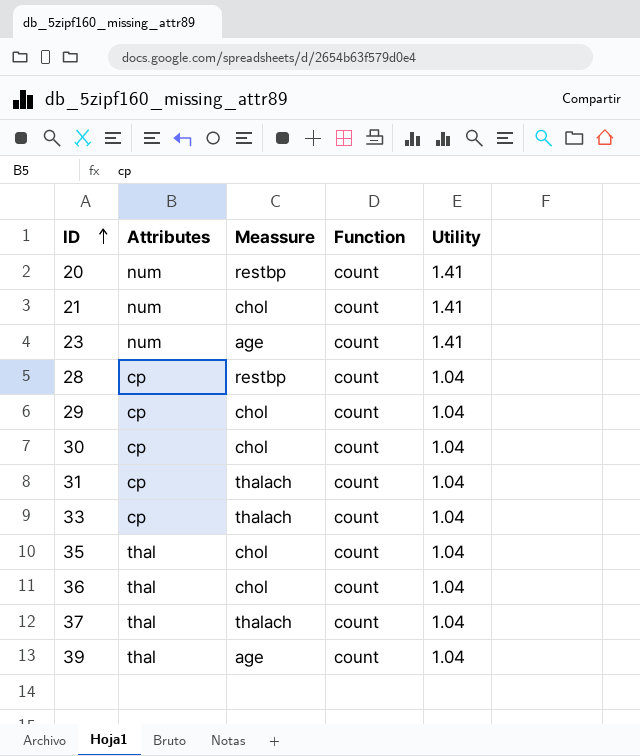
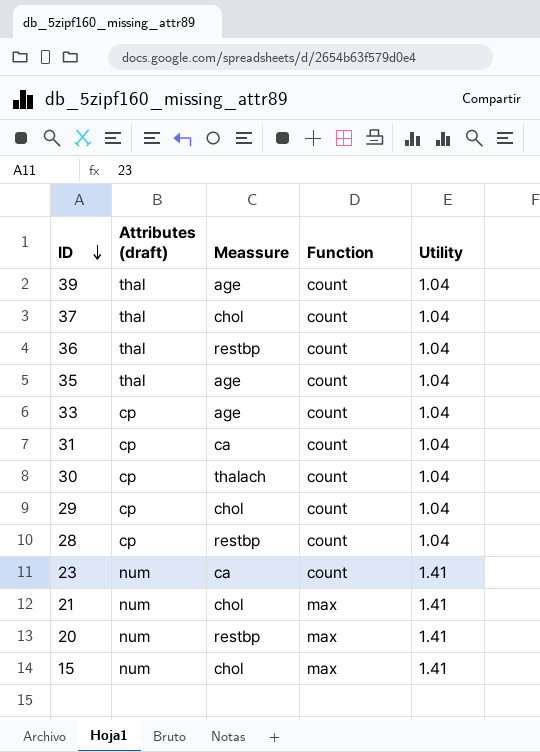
row order: ID ascending -> ID descending
column name: Attributes -> Attributes (draft)
37 | Meassure: thalach -> chol
36 | Meassure: chol -> restbp
35 | Meassure: chol -> age
33 | Meassure: thalach -> age
31 | Meassure: thalach -> ca
30 | Meassure: chol -> thalach
23 | Meassure: age -> ca
21 | Function: count -> max
20 | Function: count -> max
row 15: none -> num | chol | max | 1.41

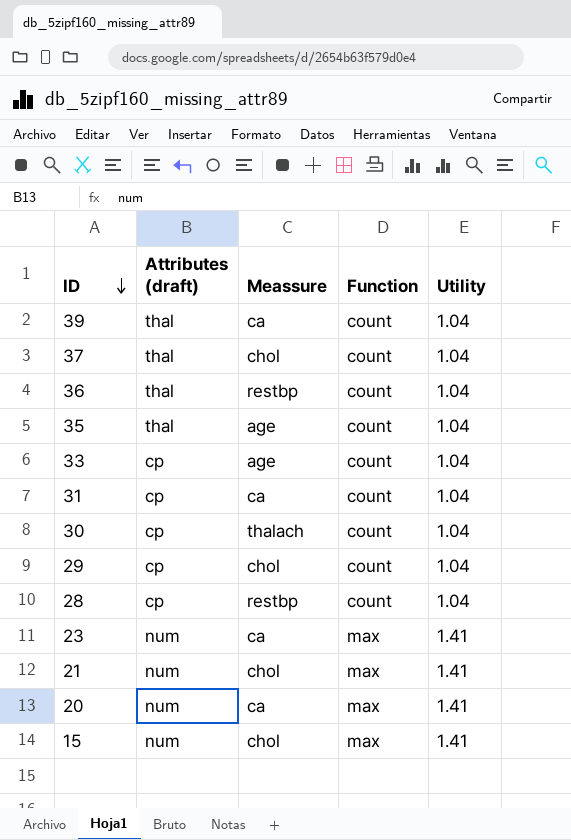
39 | Meassure: age -> ca
23 | Function: count -> max
20 | Meassure: restbp -> ca

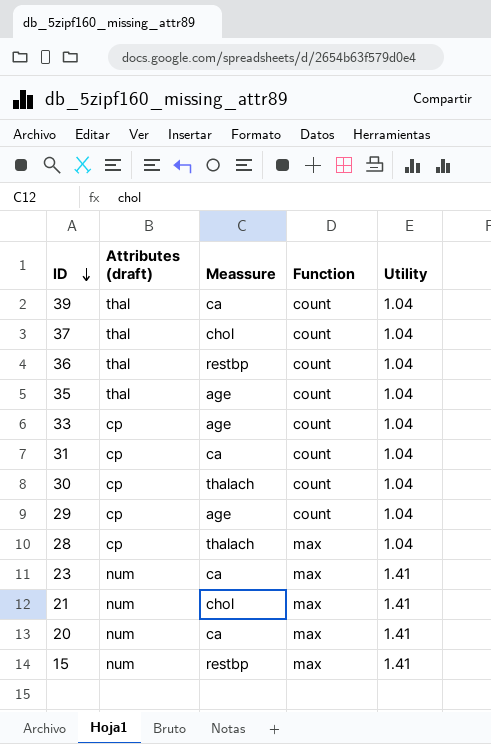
29 | Meassure: chol -> age
28 | Meassure: restbp -> thalach
28 | Function: count -> max
15 | Meassure: chol -> restbp

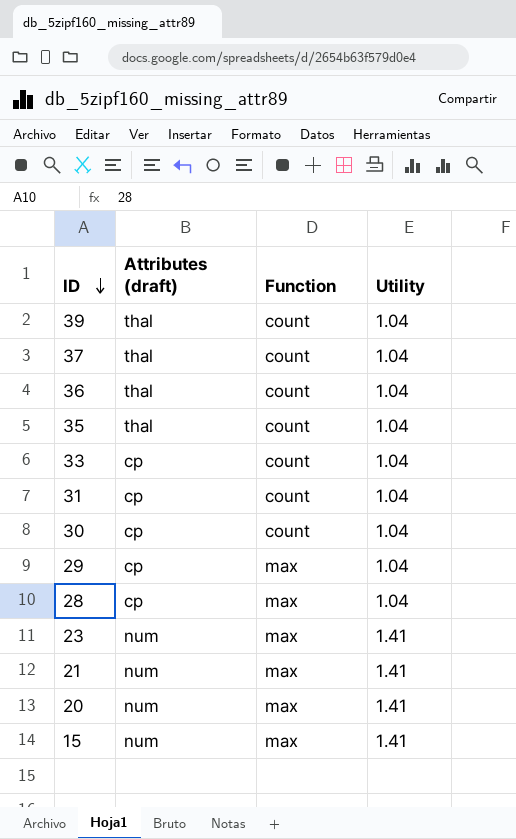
column Meassure | position: 3 -> none
29 | Function: count -> max

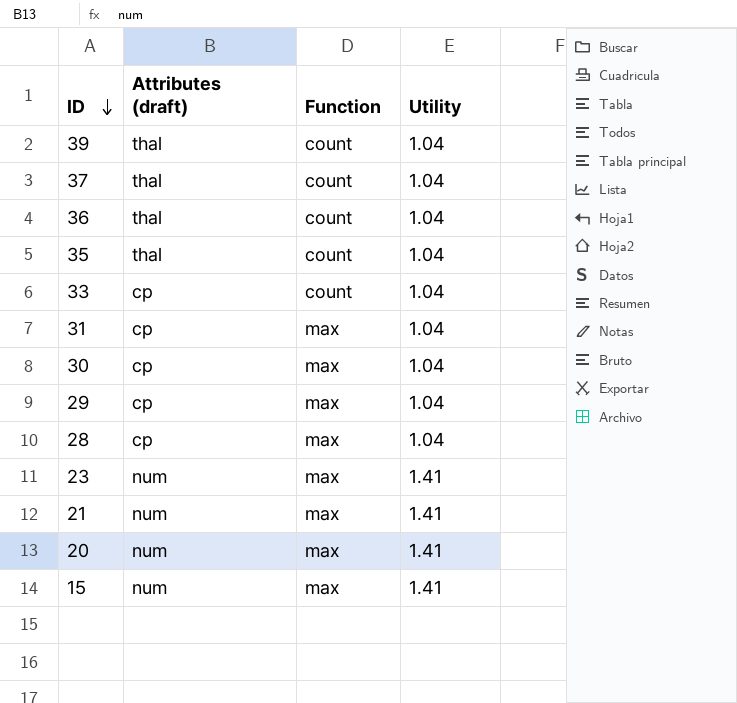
31 | Function: count -> max
30 | Function: count -> max

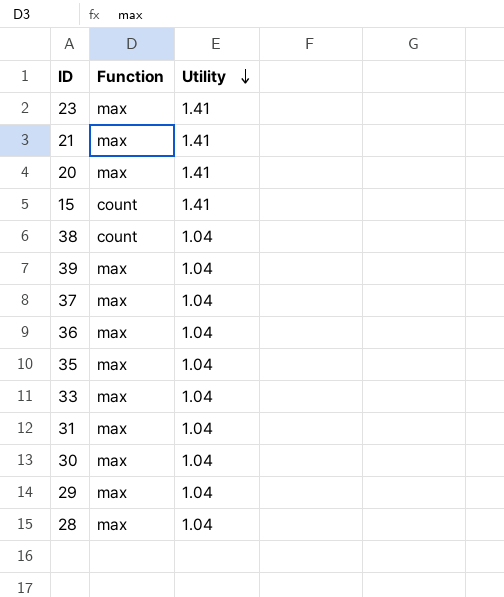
row order: ID descending -> Utility descending
column Attributes (draft) | position: 2 -> none
15 | Function: max -> count
row 38: none -> count | 1.04
39 | Function: count -> max
37 | Function: count -> max
36 | Function: count -> max
35 | Function: count -> max
33 | Function: count -> max

